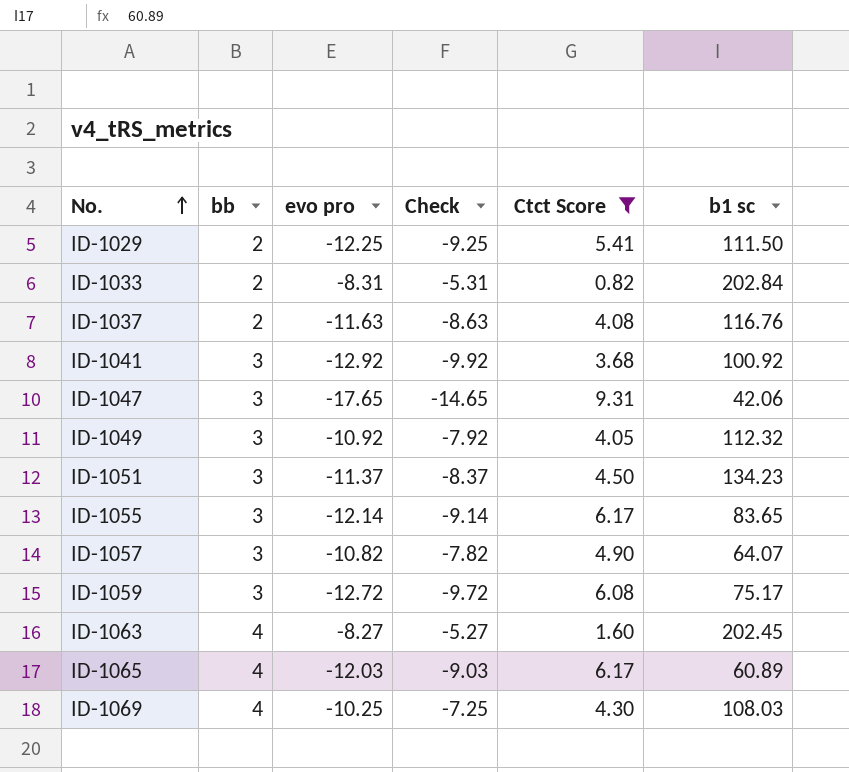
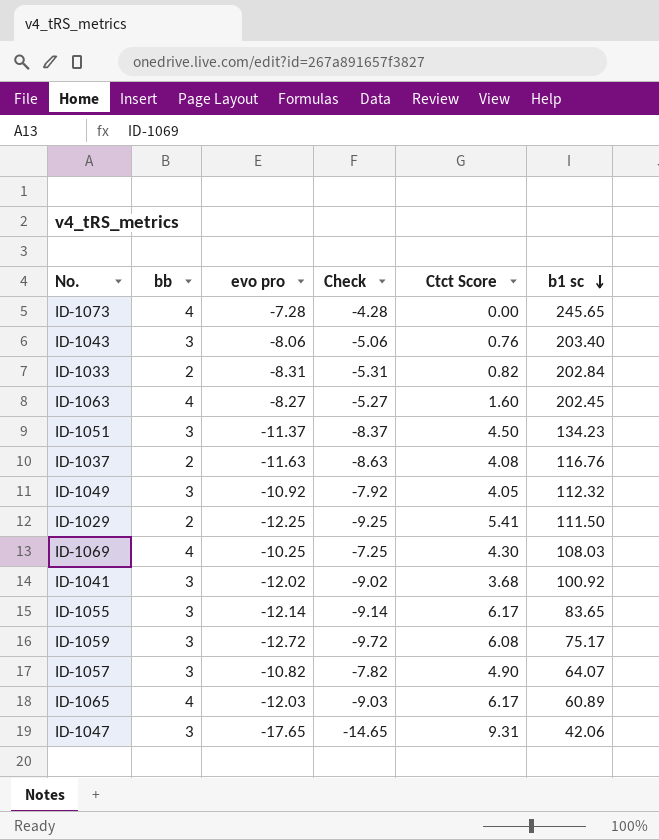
filter: Ctct Score >= 0.82 -> none
row order: No. ascending -> b1 sc descending
ID-1041 | evo pro: -12.92 -> -12.02
ID-1041 | Check: -9.92 -> -9.02

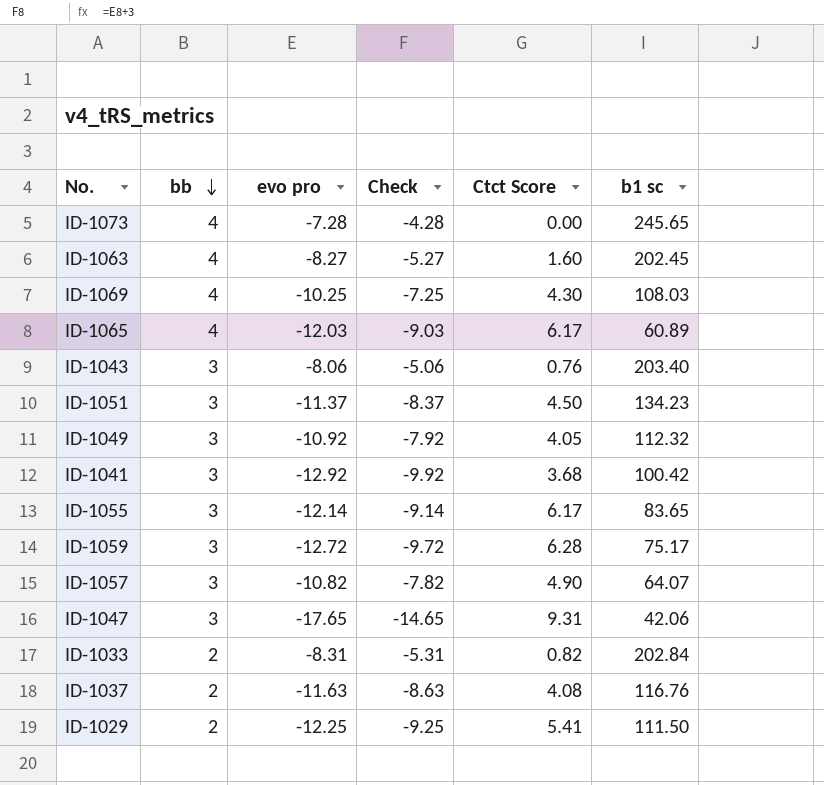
row order: b1 sc descending -> bb descending
ID-1041 | evo pro: -12.02 -> -12.92
ID-1041 | Check: -9.02 -> -9.92
ID-1041 | b1 sc: 100.92 -> 100.42
ID-1059 | Ctct Score: 6.08 -> 6.28

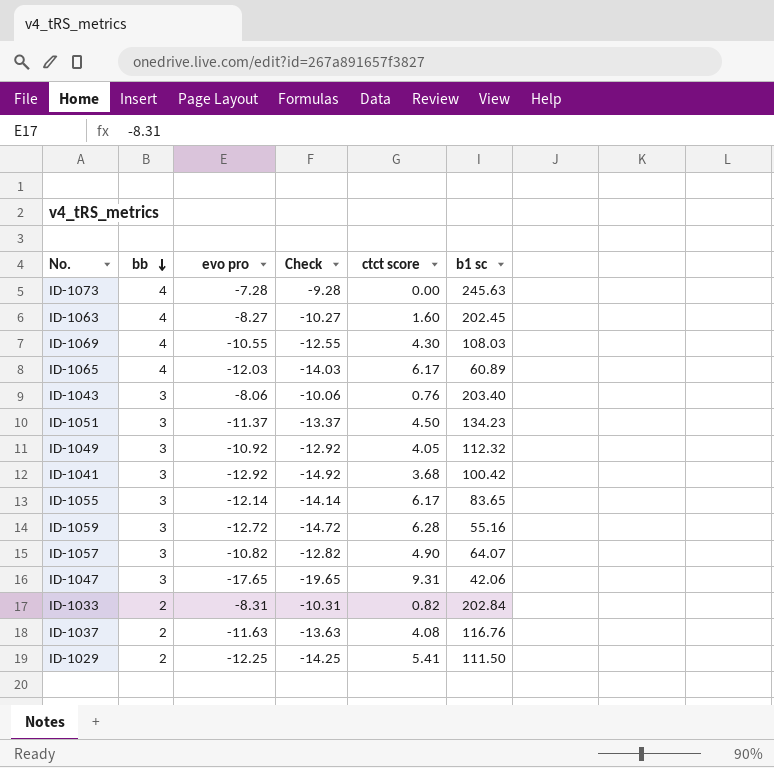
column Check | formula: [evo pro] + 3 -> [evo pro] - 2
column name: Ctct Score -> ctct score
ID-1073 | b1 sc: 245.65 -> 245.63
ID-1069 | evo pro: -10.25 -> -10.55
ID-1059 | b1 sc: 75.17 -> 55.16

